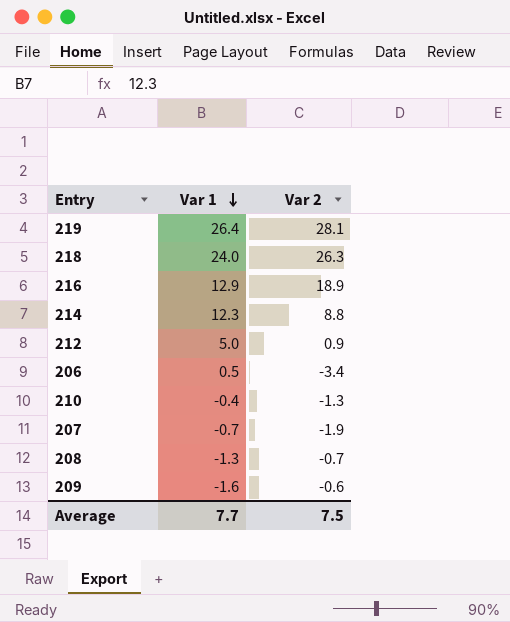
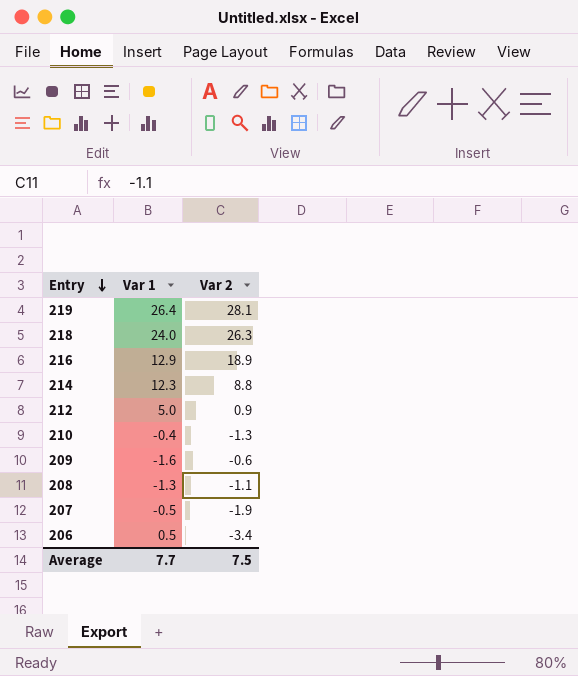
row order: Var 1 descending -> Entry descending
208 | Var 2: -0.7 -> -1.1
207 | Var 1: -0.7 -> -0.5

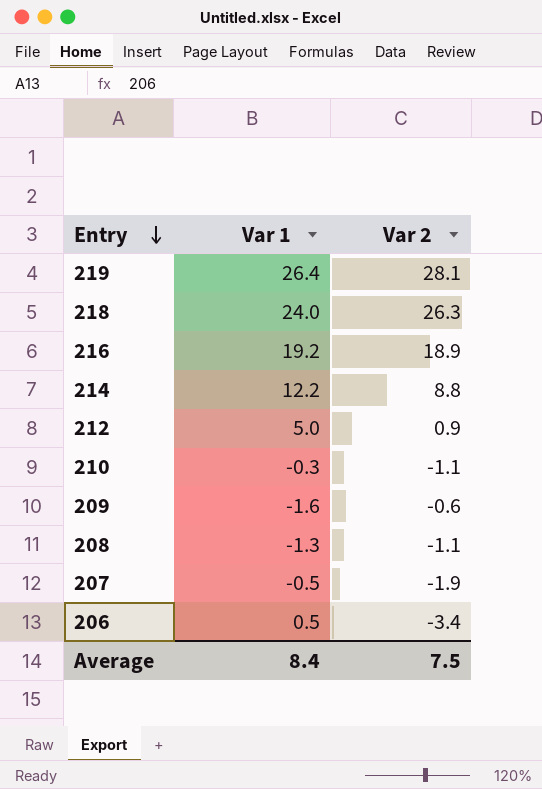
216 | Var 1: 12.9 -> 19.2
214 | Var 1: 12.3 -> 12.2
210 | Var 1: -0.4 -> -0.3
210 | Var 2: -1.3 -> -1.1
Average | Var 1: 7.7 -> 8.4

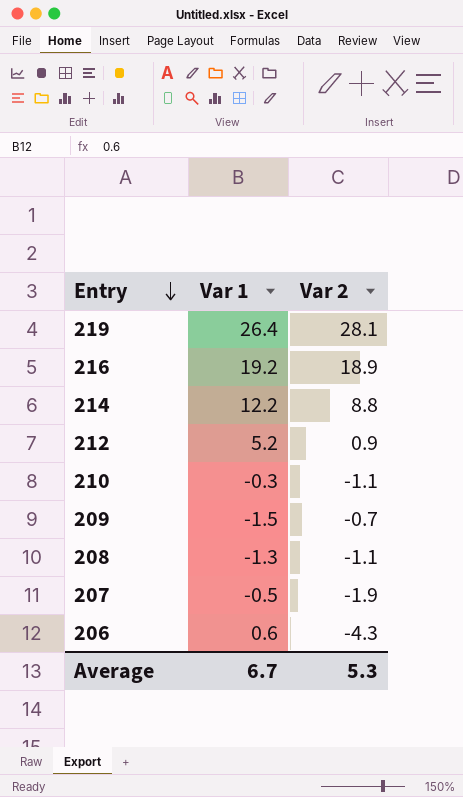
row 218: 24.0 | 26.3 -> none
212 | Var 1: 5.0 -> 5.2
209 | Var 1: -1.6 -> -1.5
209 | Var 2: -0.6 -> -0.7
206 | Var 1: 0.5 -> 0.6
206 | Var 2: -3.4 -> -4.3
Average | Var 1: 8.4 -> 6.7
Average | Var 2: 7.5 -> 5.3

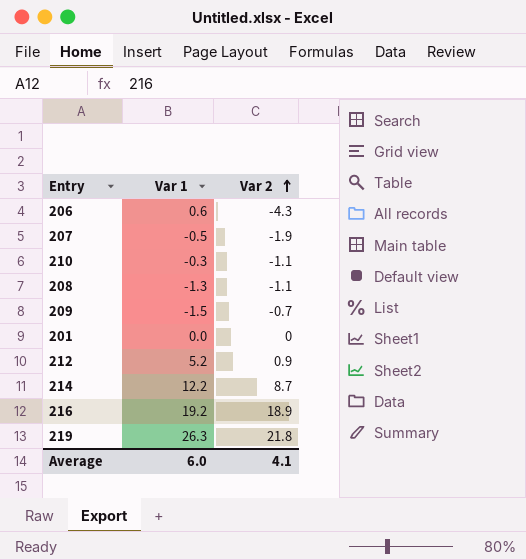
row order: Entry descending -> Var 2 ascending
row 201: none -> 0.0 | 0
214 | Var 2: 8.8 -> 8.7
219 | Var 1: 26.4 -> 26.3
219 | Var 2: 28.1 -> 21.8
Average | Var 1: 6.7 -> 6.0
Average | Var 2: 5.3 -> 4.1

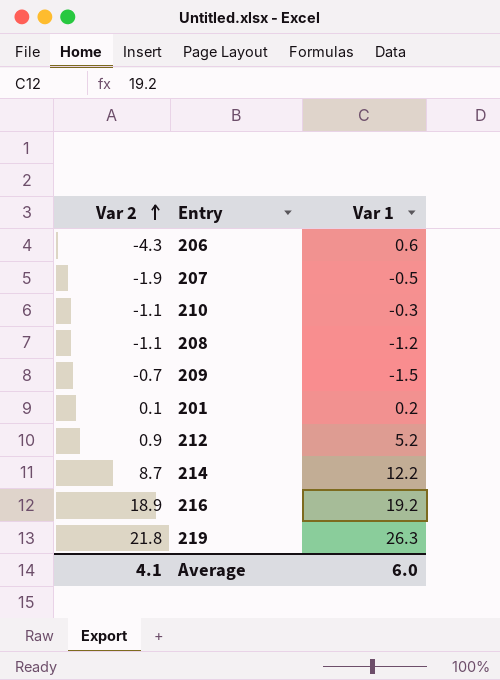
column Var 2 | position: 3 -> 1
208 | Var 1: -1.3 -> -1.2
201 | Var 2: 0 -> 0.1
201 | Var 1: 0.0 -> 0.2

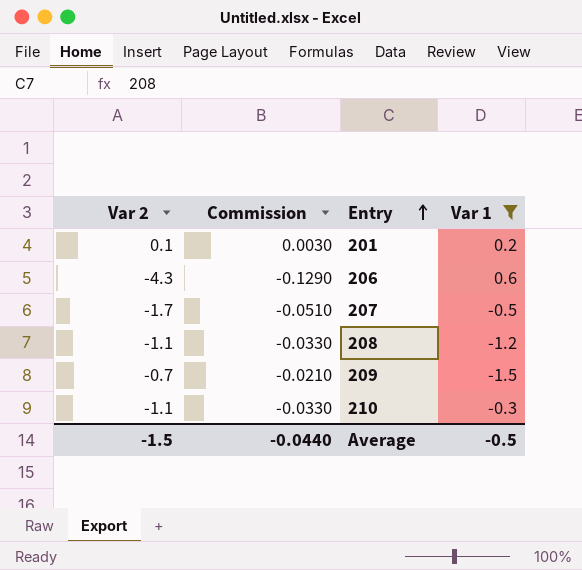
filter: none -> Var 1 <= 0.6
row order: Var 2 ascending -> Entry ascending
column Commission | formula: none -> [Var 2] * 0.03
207 | Var 2: -1.9 -> -1.7
Average | Var 2: 4.1 -> -1.5
Average | Var 1: 6.0 -> -0.5

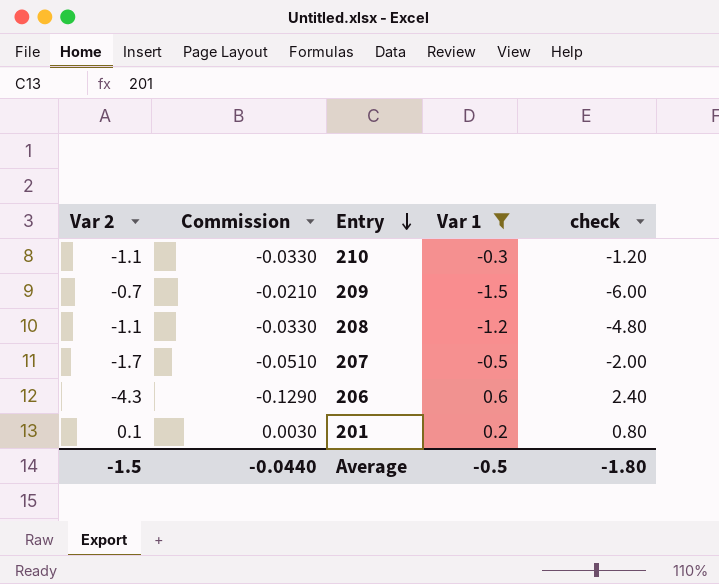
row order: Entry ascending -> Entry descending
column check | formula: none -> [Var 1] * 4

